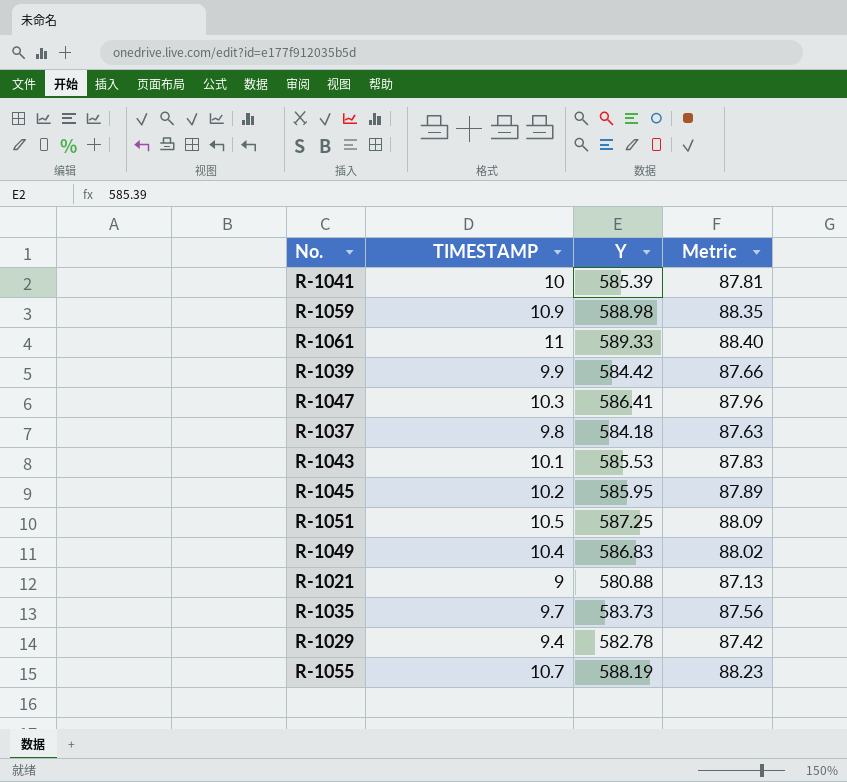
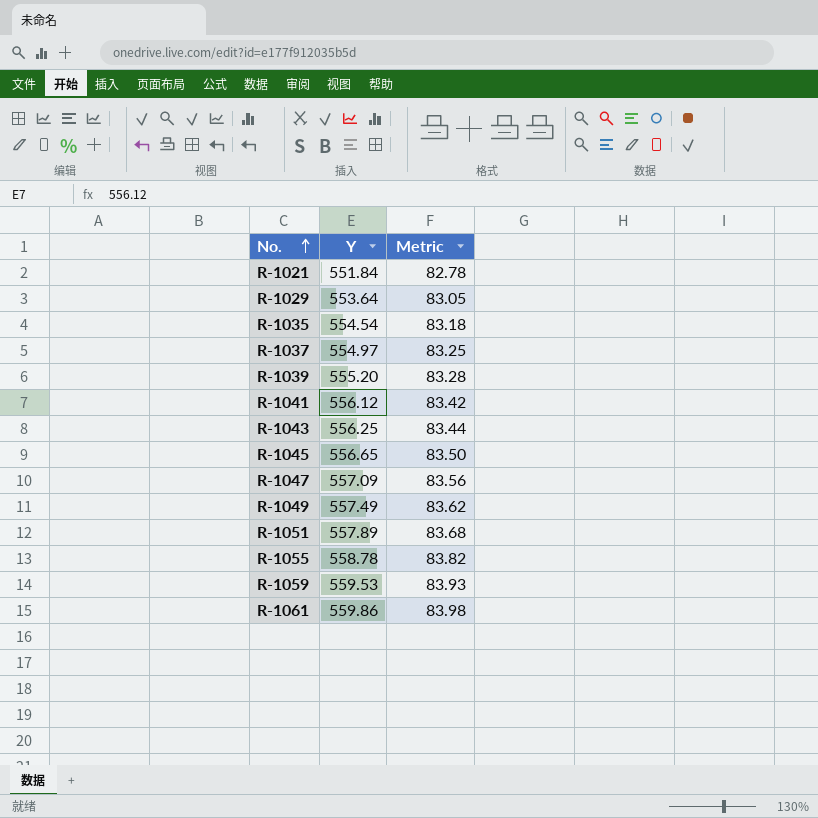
row order: none -> No. ascending
column TIMESTAMP | position: 2 -> none
R-1021 | Y: 580.88 -> 551.84
R-1021 | Metric: 87.13 -> 82.78
R-1029 | Y: 582.78 -> 553.64
R-1029 | Metric: 87.42 -> 83.05
R-1035 | Y: 583.73 -> 554.54
R-1035 | Metric: 87.56 -> 83.18
R-1037 | Y: 584.18 -> 554.97
R-1037 | Metric: 87.63 -> 83.25
R-1039 | Y: 584.42 -> 555.20
R-1039 | Metric: 87.66 -> 83.28
R-1041 | Y: 585.39 -> 556.12
R-1041 | Metric: 87.81 -> 83.42
R-1043 | Y: 585.53 -> 556.25
R-1043 | Metric: 87.83 -> 83.44
R-1045 | Y: 585.95 -> 556.65
R-1045 | Metric: 87.89 -> 83.50
R-1047 | Y: 586.41 -> 557.09
R-1047 | Metric: 87.96 -> 83.56
R-1049 | Y: 586.83 -> 557.49
R-1049 | Metric: 88.02 -> 83.62
R-1051 | Y: 587.25 -> 557.89
R-1051 | Metric: 88.09 -> 83.68
R-1055 | Y: 588.19 -> 558.78
R-1055 | Metric: 88.23 -> 83.82
R-1059 | Y: 588.98 -> 559.53
R-1059 | Metric: 88.35 -> 83.93
R-1061 | Y: 589.33 -> 559.86
R-1061 | Metric: 88.40 -> 83.98

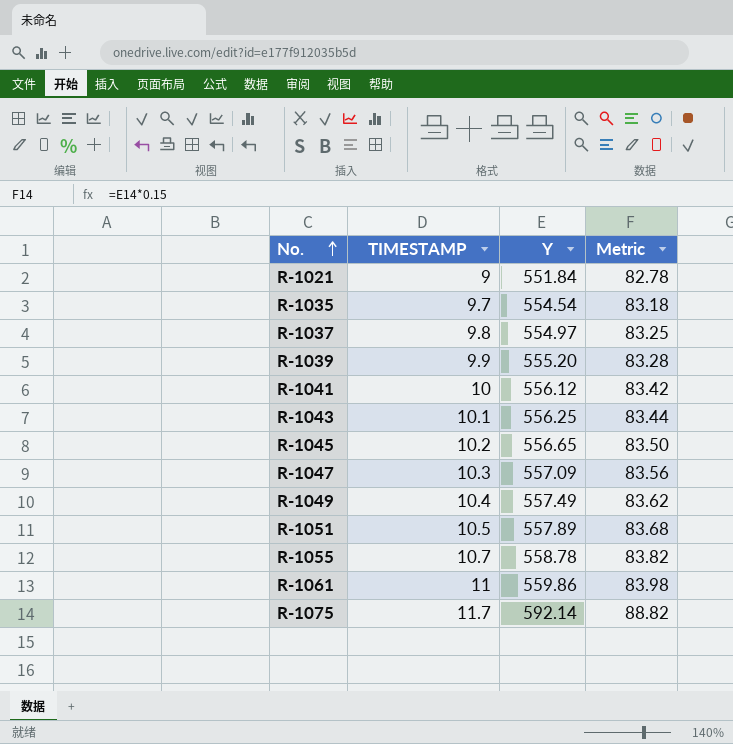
column TIMESTAMP | position: none -> 2
row R-1029: 553.64 | 83.05 -> none
row R-1059: 559.53 | 83.93 -> none
row R-1075: none -> 11.7 | 592.14 | 88.82

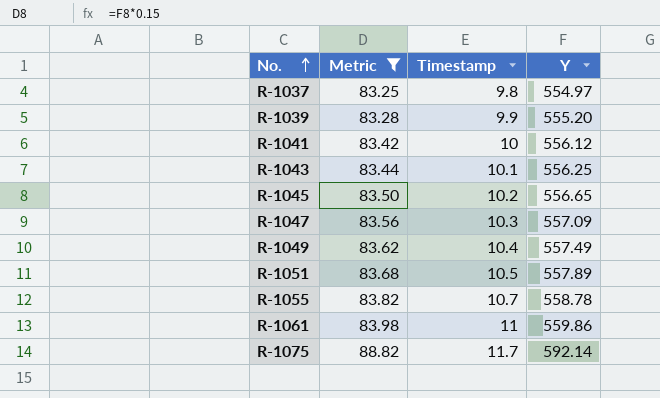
filter: none -> Metric >= 83.25
column Metric | position: 4 -> 2
column name: TIMESTAMP -> Timestamp

